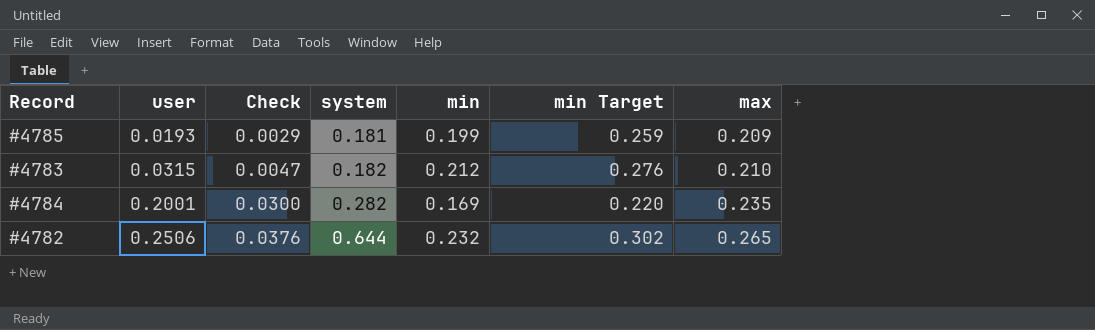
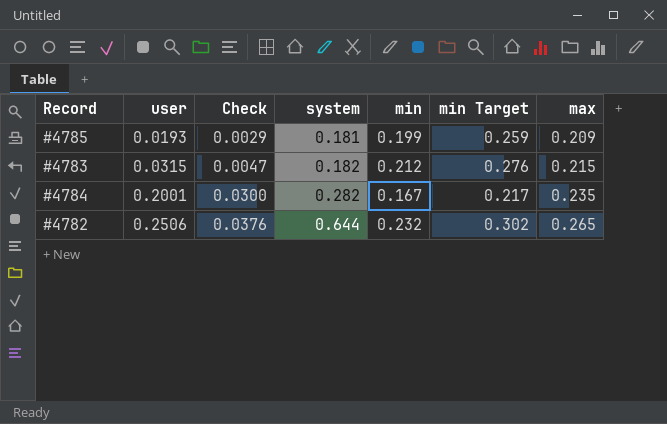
#4783 | max: 0.210 -> 0.215
#4784 | min: 0.169 -> 0.167
#4784 | min Target: 0.220 -> 0.217

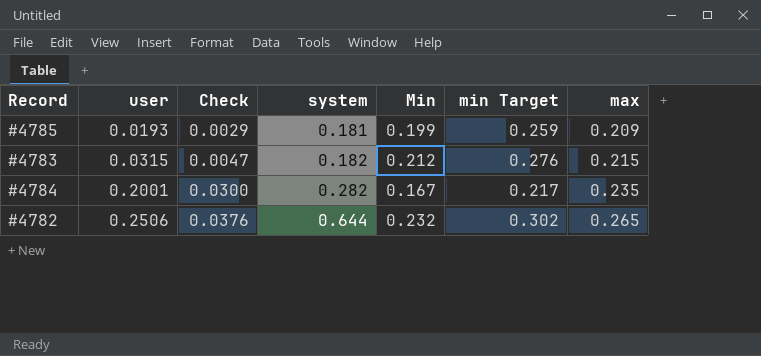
column name: min -> Min

